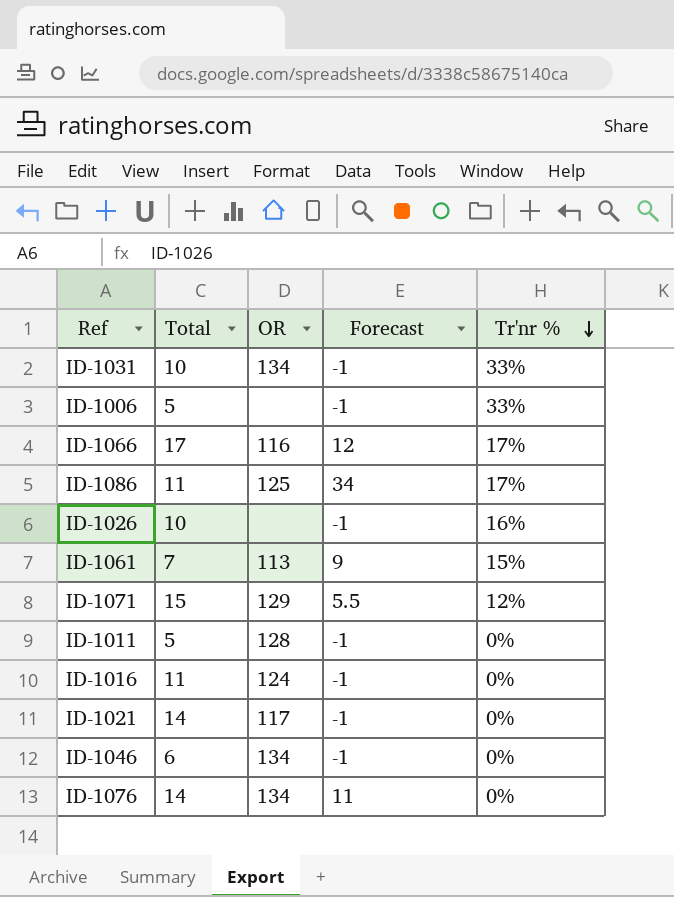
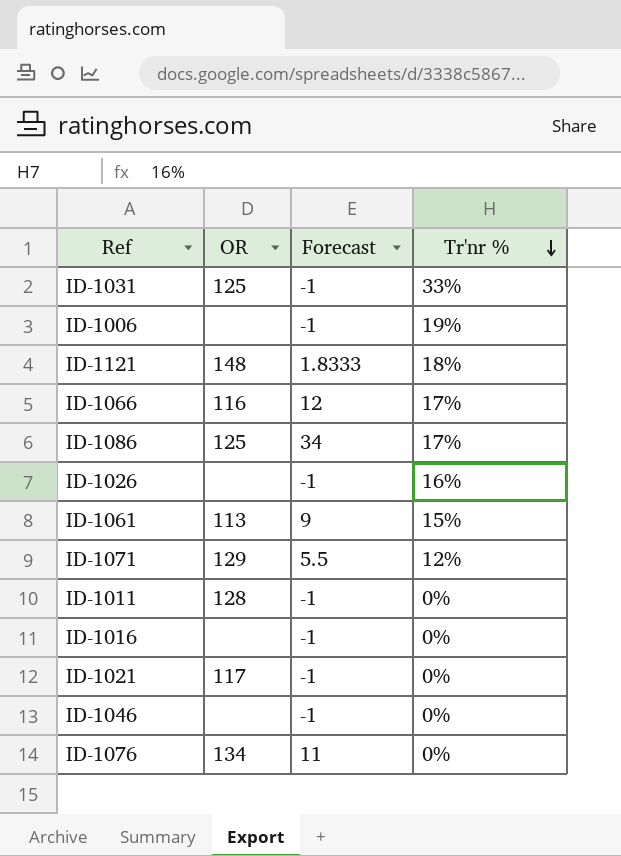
column Total | position: 2 -> none
ID-1031 | OR: 134 -> 125
ID-1006 | Tr'nr %: 33% -> 19%
row ID-1121: none -> 148 | 1.8333 | 18%
ID-1016 | OR: 124 -> none
ID-1046 | OR: 134 -> none

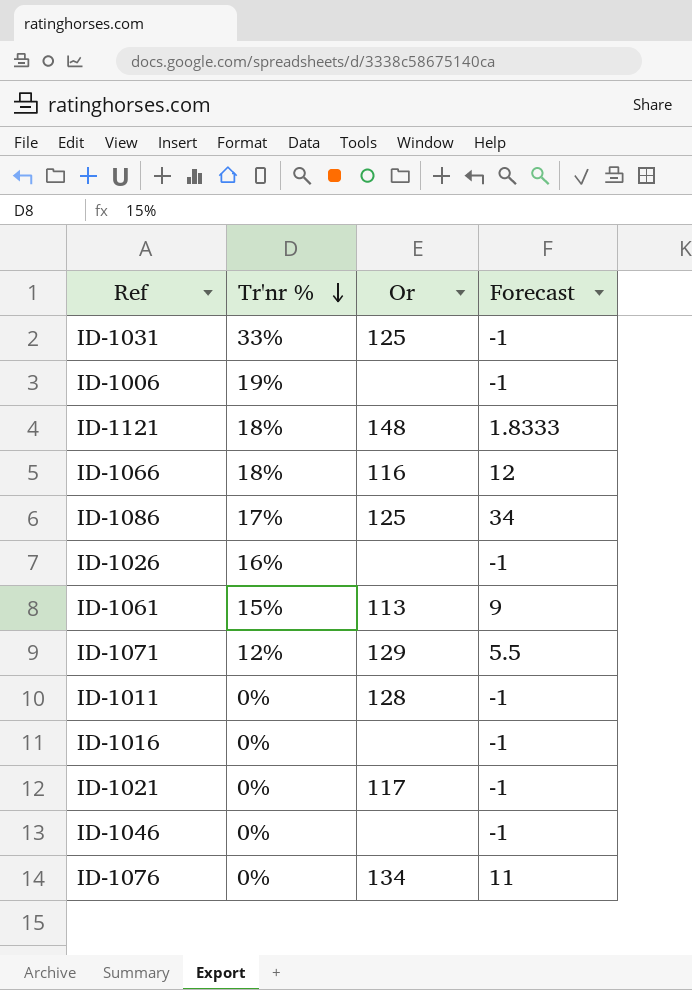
column Tr'nr % | position: 4 -> 2
column name: OR -> Or
ID-1066 | Tr'nr %: 17% -> 18%

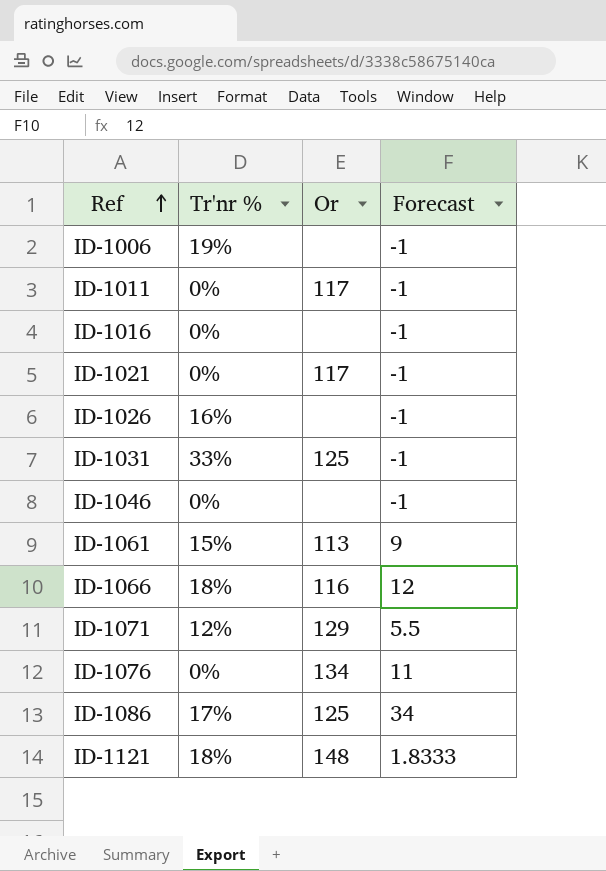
row order: Tr'nr % descending -> Ref ascending
ID-1011 | Or: 128 -> 117

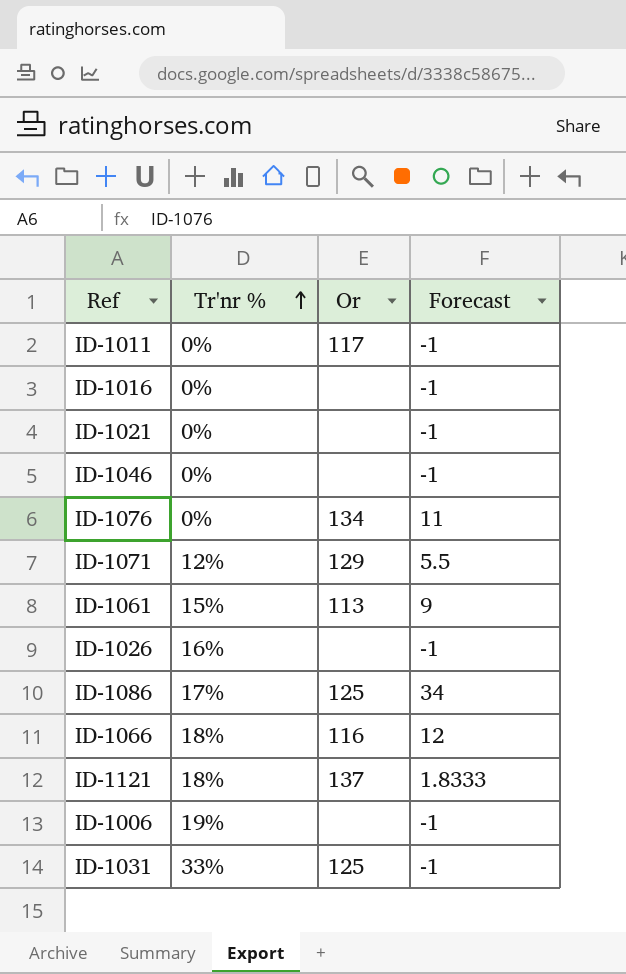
row order: Ref ascending -> Tr'nr % ascending
ID-1021 | Or: 117 -> none
ID-1121 | Or: 148 -> 137

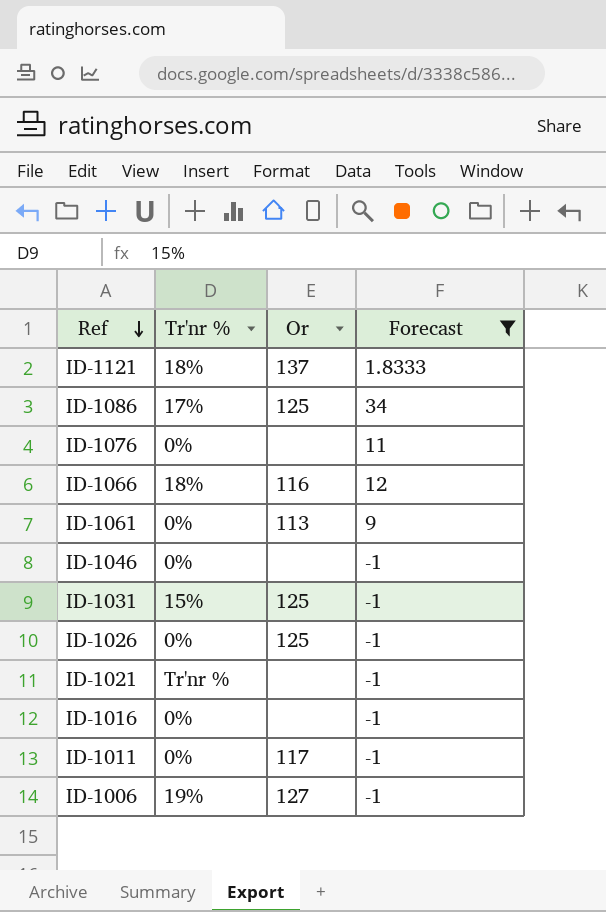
filter: none -> Forecast != 5.5
row order: Tr'nr % ascending -> Ref descending
ID-1076 | Or: 134 -> none
ID-1061 | Tr'nr %: 15% -> 0%
ID-1031 | Tr'nr %: 33% -> 15%
ID-1026 | Tr'nr %: 16% -> 0%
ID-1026 | Or: none -> 125
ID-1021 | Tr'nr %: 0% -> Tr'nr %
ID-1006 | Or: none -> 127

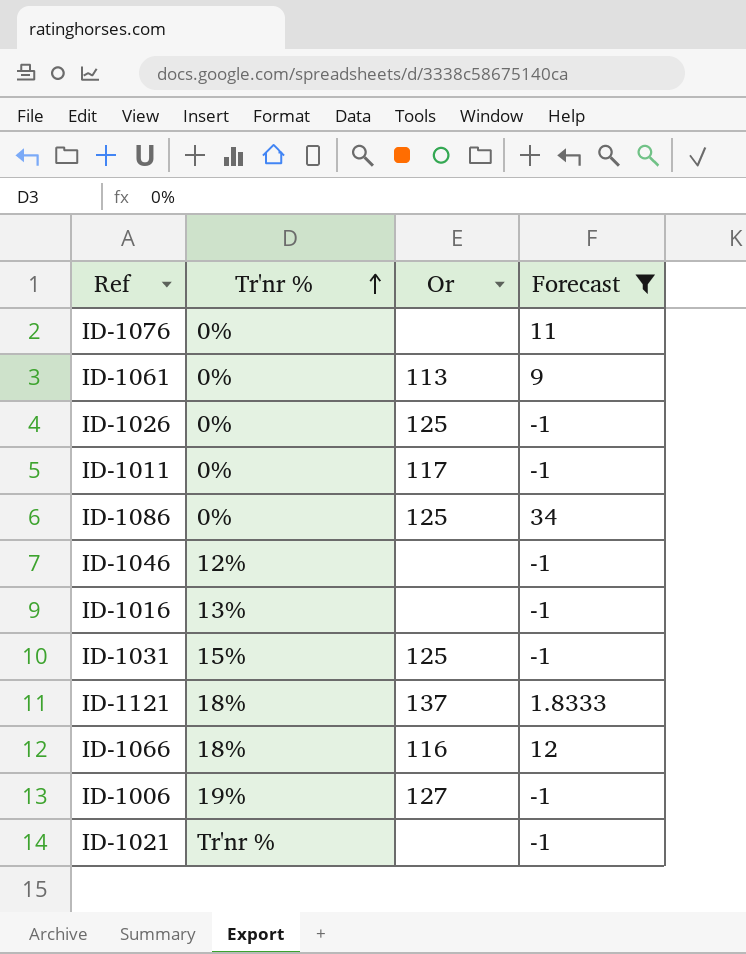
row order: Ref descending -> Tr'nr % ascending
ID-1086 | Tr'nr %: 17% -> 0%
ID-1046 | Tr'nr %: 0% -> 12%
ID-1016 | Tr'nr %: 0% -> 13%

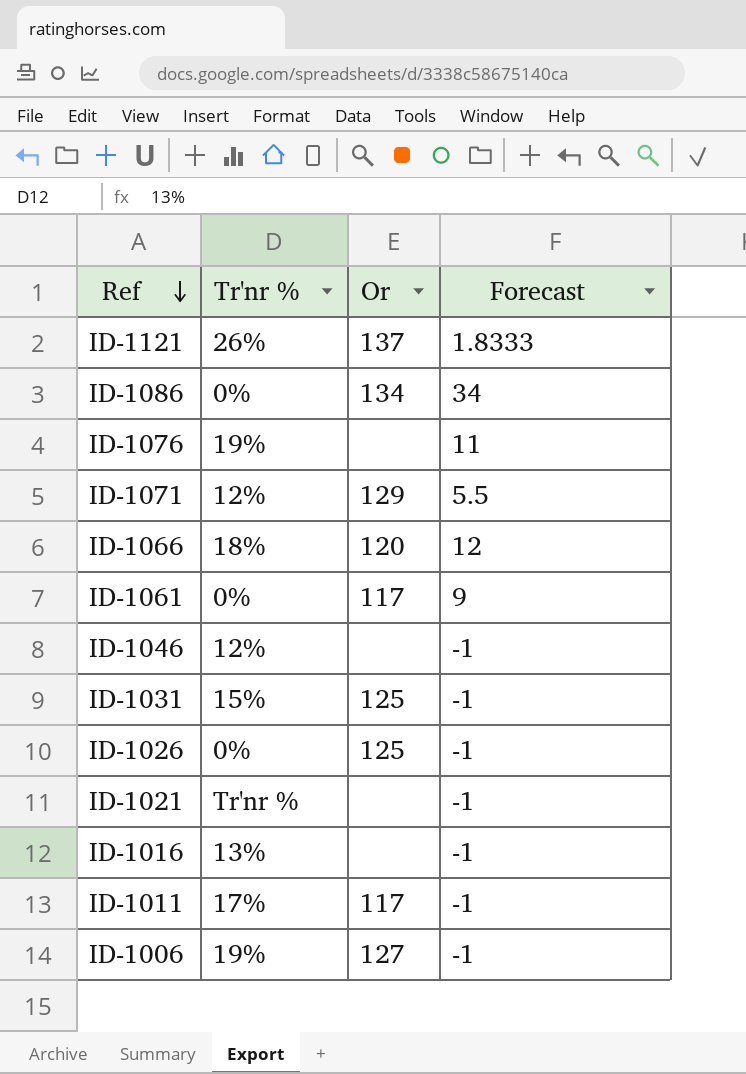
filter: Forecast != 5.5 -> none
row order: Tr'nr % ascending -> Ref descending
ID-1121 | Tr'nr %: 18% -> 26%
ID-1086 | Or: 125 -> 134
ID-1076 | Tr'nr %: 0% -> 19%
ID-1066 | Or: 116 -> 120
ID-1061 | Or: 113 -> 117
ID-1011 | Tr'nr %: 0% -> 17%

